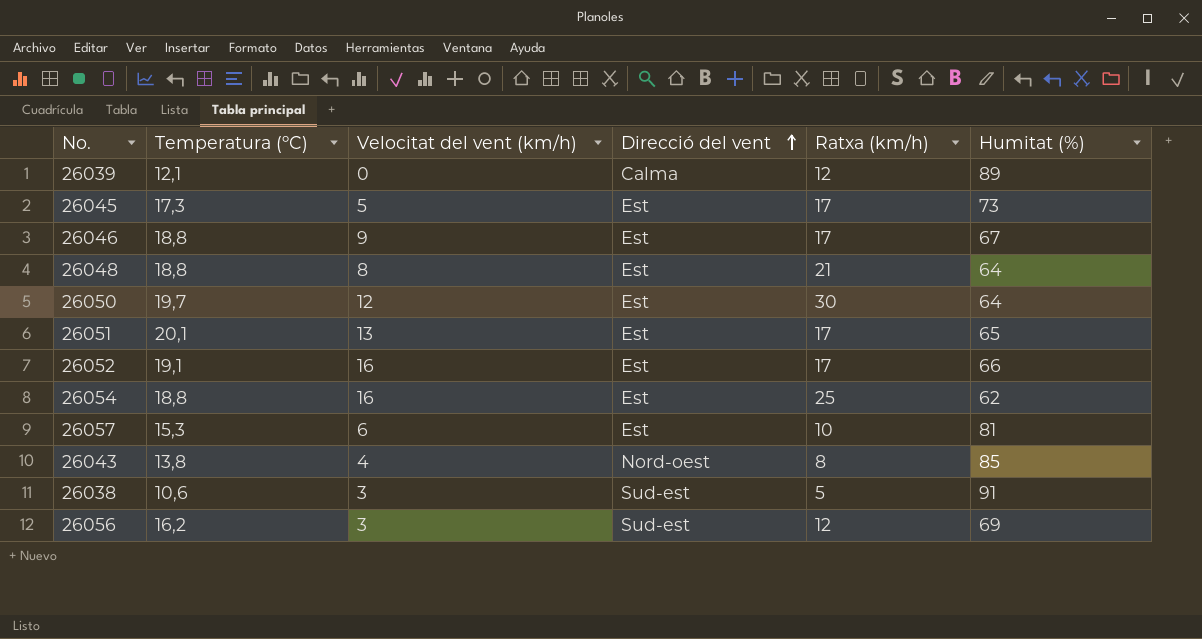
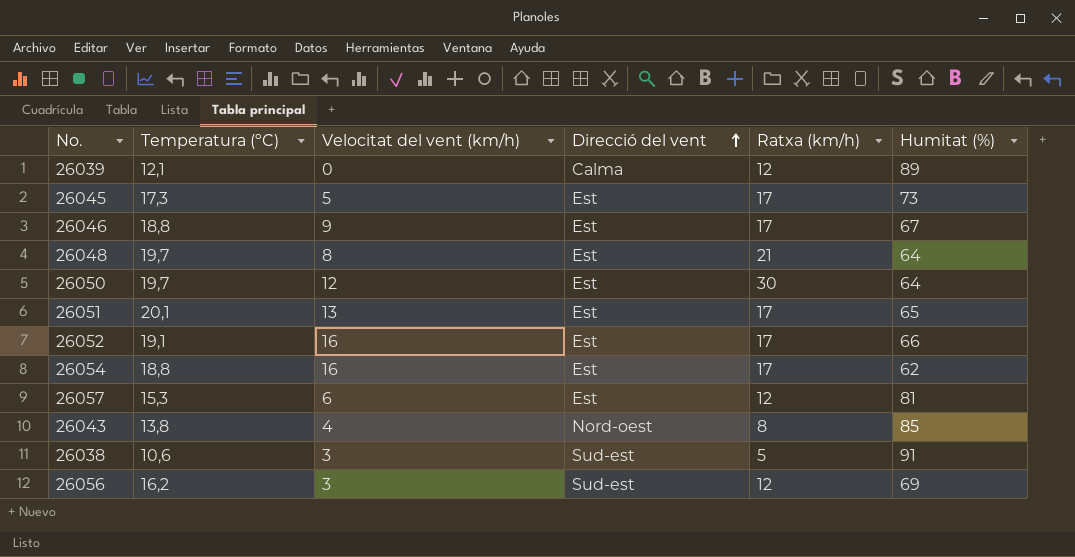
26048 | Temperatura (ºC): 18,8 -> 19,7
26054 | Ratxa (km/h): 25 -> 17
26057 | Ratxa (km/h): 10 -> 12

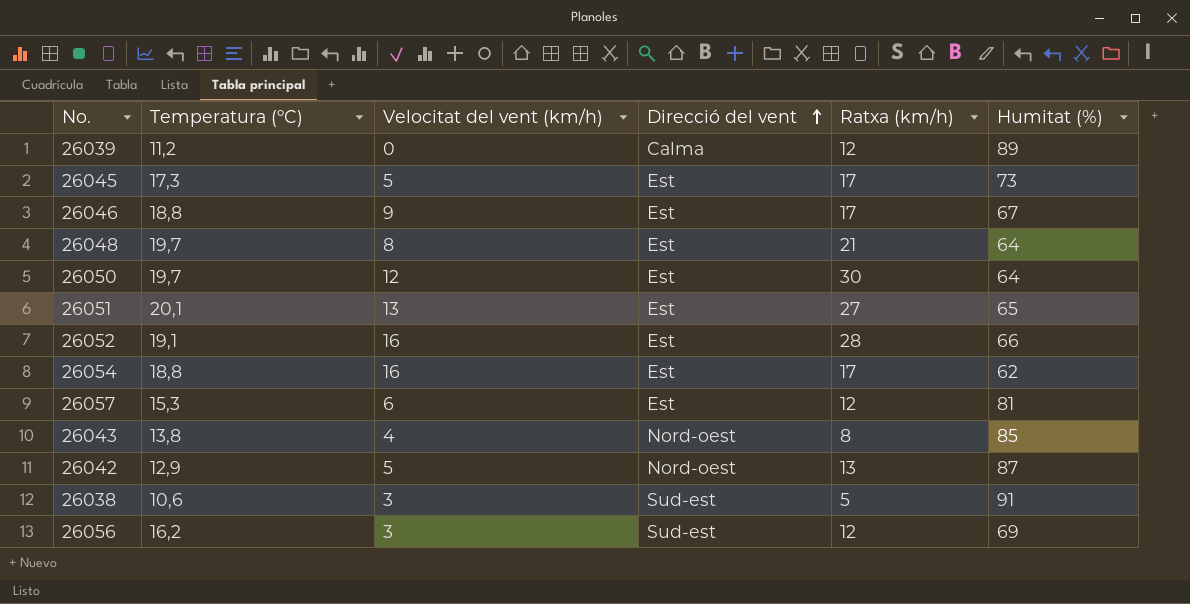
26039 | Temperatura (ºC): 12,1 -> 11,2
26051 | Ratxa (km/h): 17 -> 27
26052 | Ratxa (km/h): 17 -> 28
row 26042: none -> 12,9 | 5 | Nord-oest | 13 | 87

